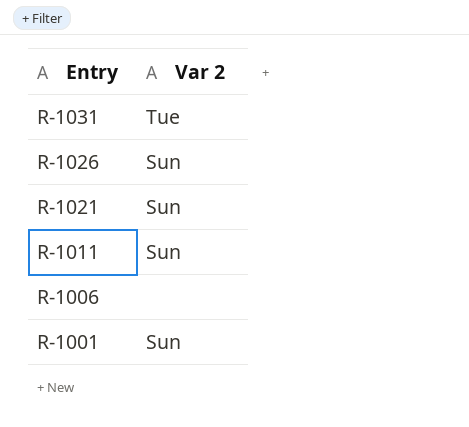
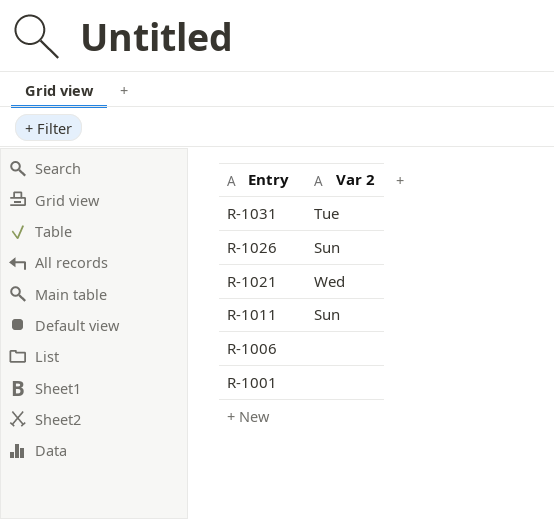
R-1021 | Var 2: Sun -> Wed
R-1001 | Var 2: Sun -> none

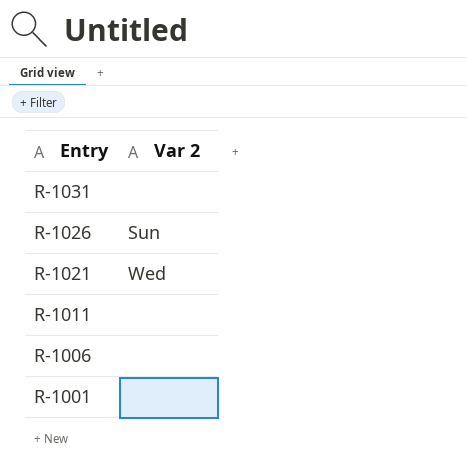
R-1031 | Var 2: Tue -> none
R-1011 | Var 2: Sun -> none

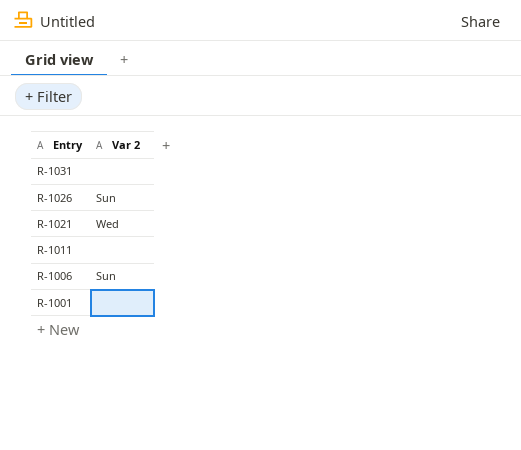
R-1006 | Var 2: none -> Sun

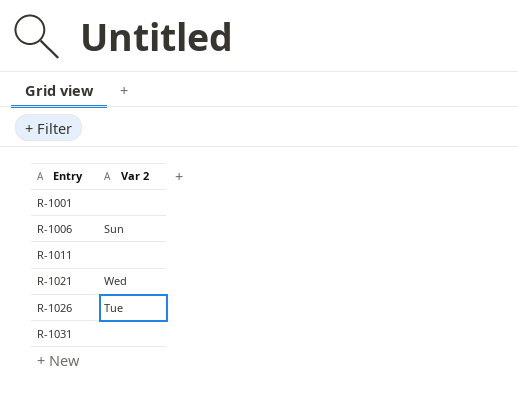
row order: Entry descending -> Entry ascending
R-1026 | Var 2: Sun -> Tue

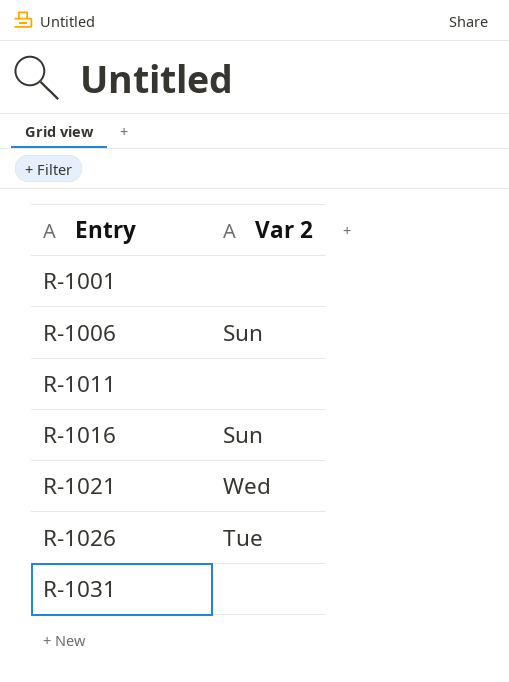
row R-1016: none -> Sun

